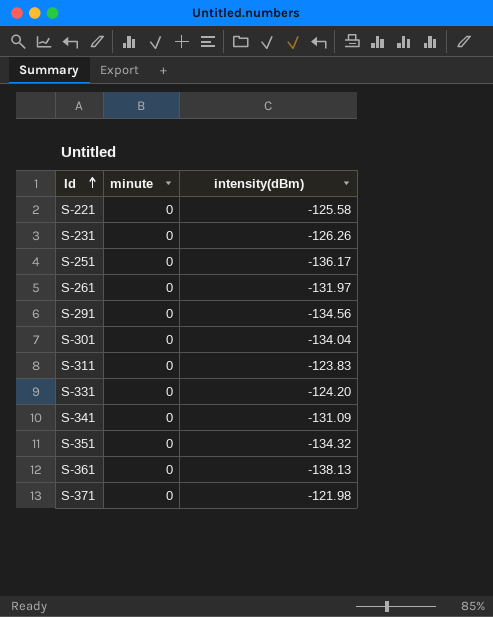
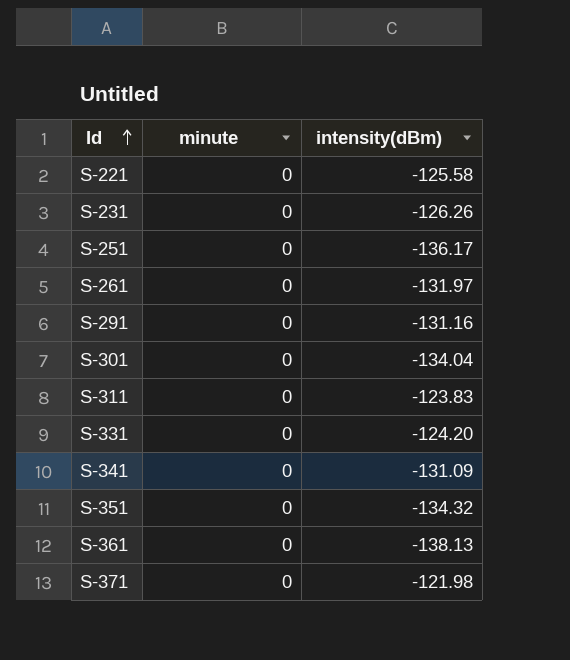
S-291 | intensity(dBm): -134.56 -> -131.16

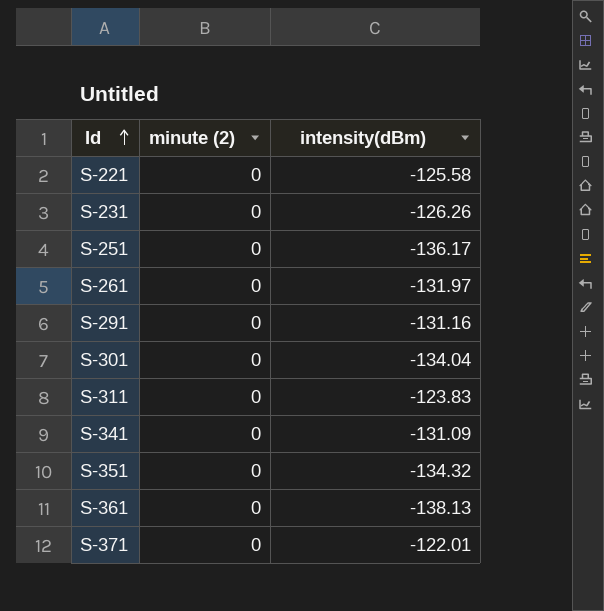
column name: minute -> minute (2)
row S-331: 0 | -124.20 -> none
S-371 | intensity(dBm): -121.98 -> -122.01

